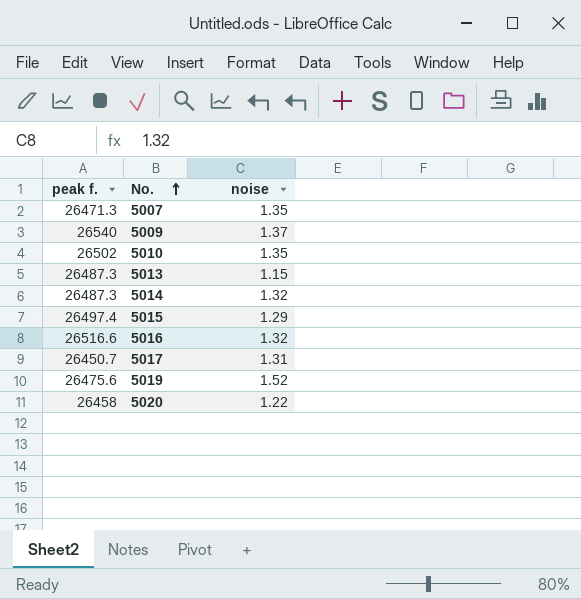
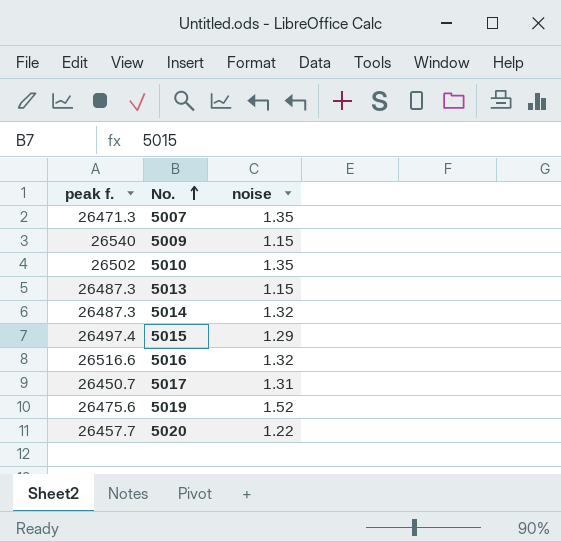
5009 | noise: 1.37 -> 1.15
5020 | peak f.: 26458 -> 26457.7

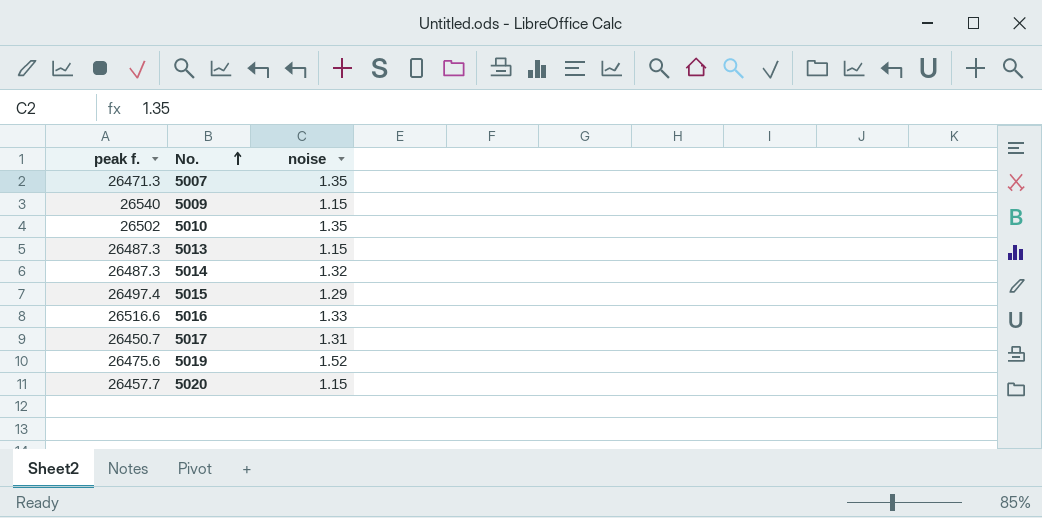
5016 | noise: 1.32 -> 1.33
5020 | noise: 1.22 -> 1.15

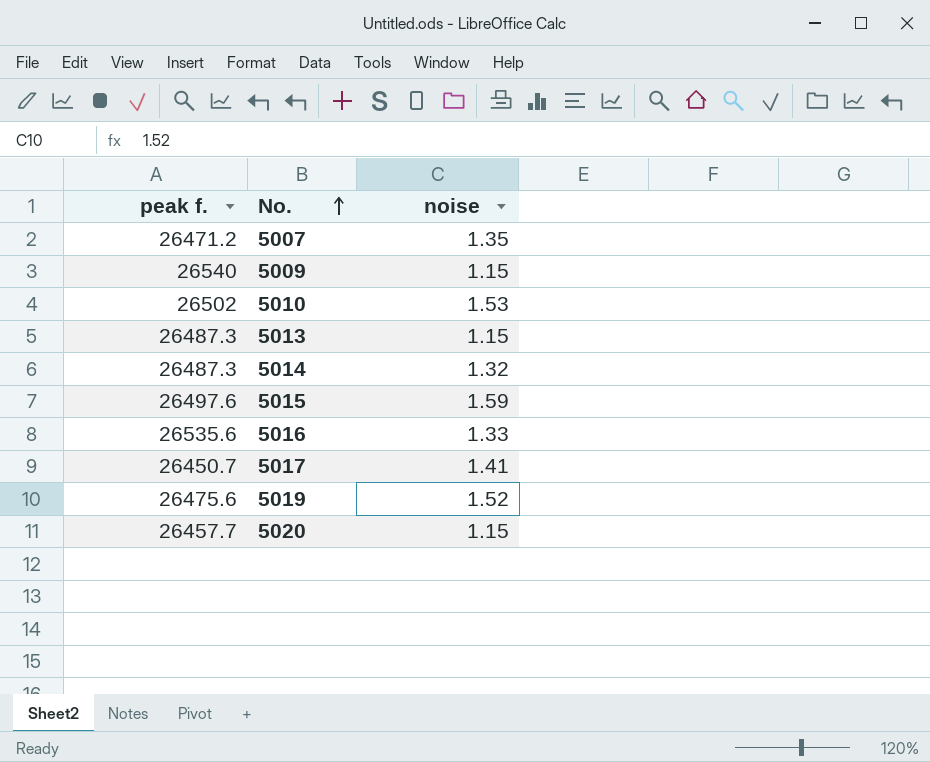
5007 | peak f.: 26471.3 -> 26471.2
5010 | noise: 1.35 -> 1.53
5015 | peak f.: 26497.4 -> 26497.6
5015 | noise: 1.29 -> 1.59
5016 | peak f.: 26516.6 -> 26535.6
5017 | noise: 1.31 -> 1.41

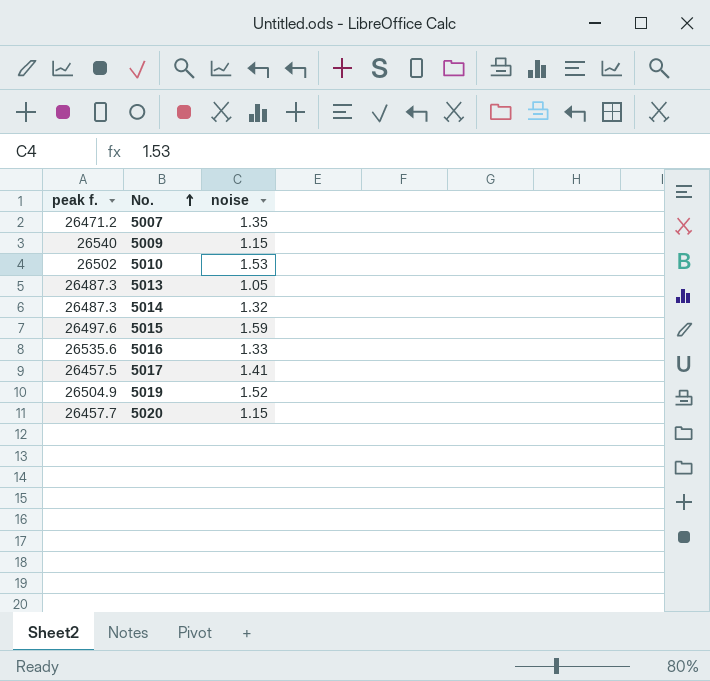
5013 | noise: 1.15 -> 1.05
5017 | peak f.: 26450.7 -> 26457.5
5019 | peak f.: 26475.6 -> 26504.9

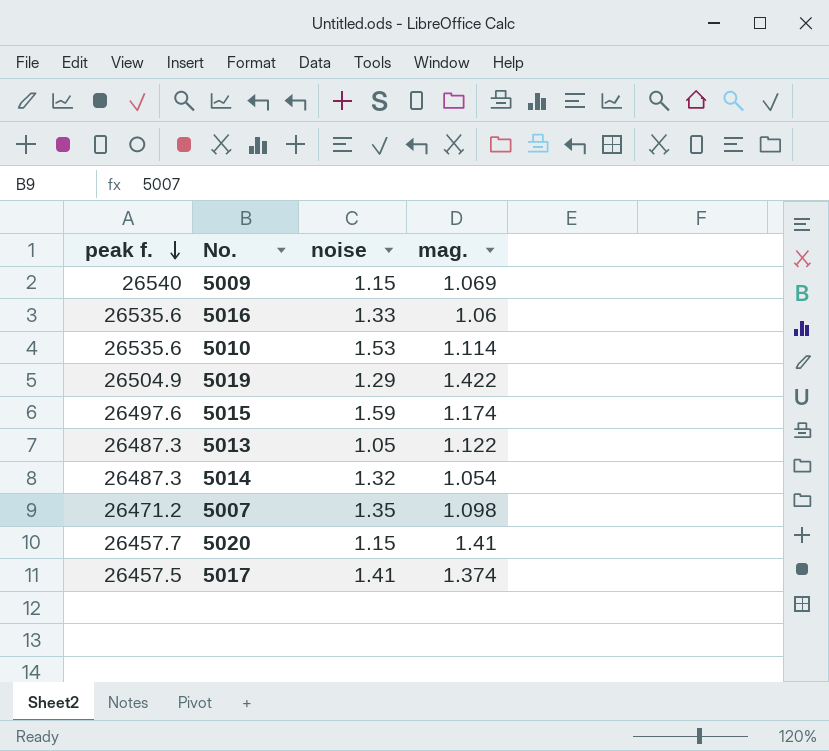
row order: No. ascending -> peak f. descending
column mag. | position: none -> 4
5010 | peak f.: 26502 -> 26535.6
5019 | noise: 1.52 -> 1.29

